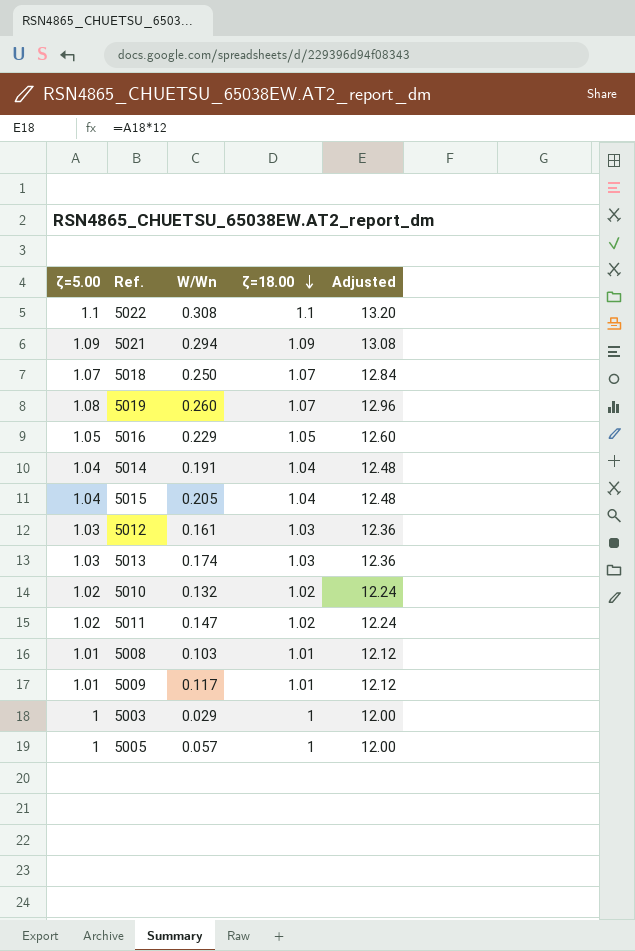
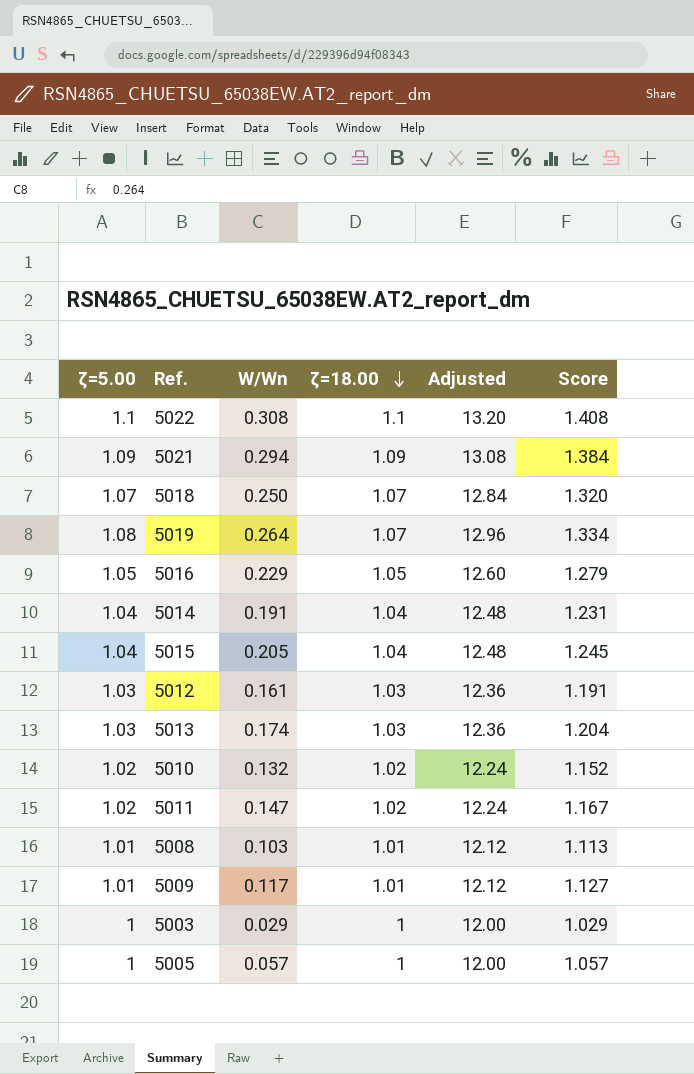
column Score | formula: none -> [W/Wn] + [ζ=18.00]
5019 | W/Wn: 0.260 -> 0.264

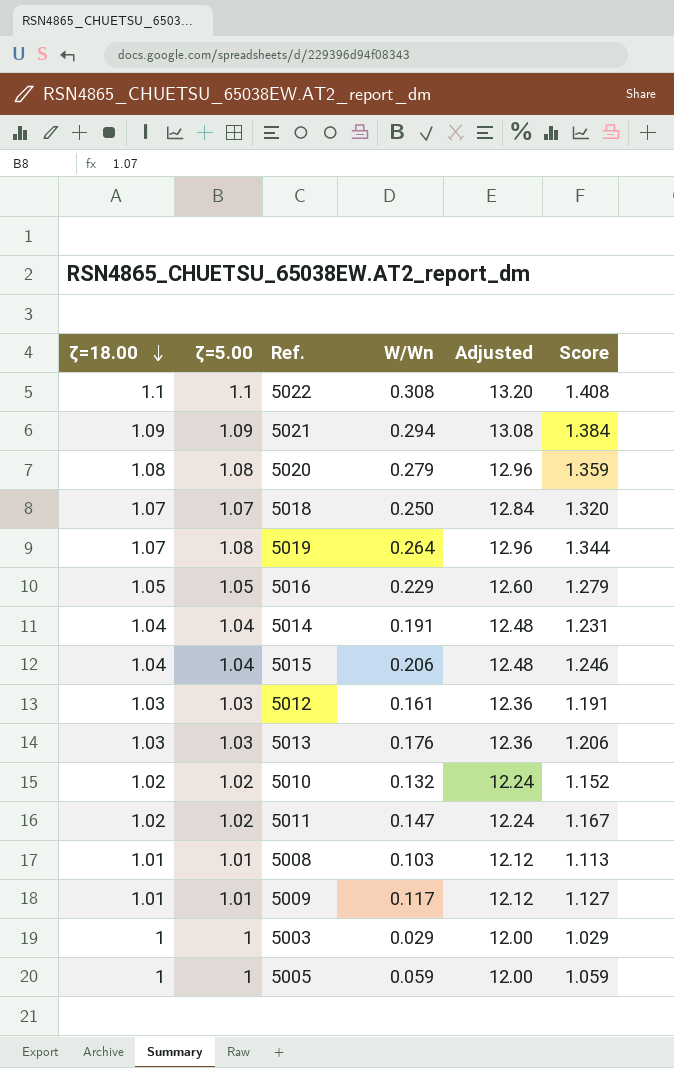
column ζ=18.00 | position: 4 -> 1
column Score | formula: [W/Wn] + [ζ=18.00] -> [ζ=5.00] + [W/Wn]
row 5020: none -> 1.08 | 1.08 | 0.279 | 12.96 | 1.359
5015 | W/Wn: 0.205 -> 0.206
5013 | W/Wn: 0.174 -> 0.176
5005 | W/Wn: 0.057 -> 0.059

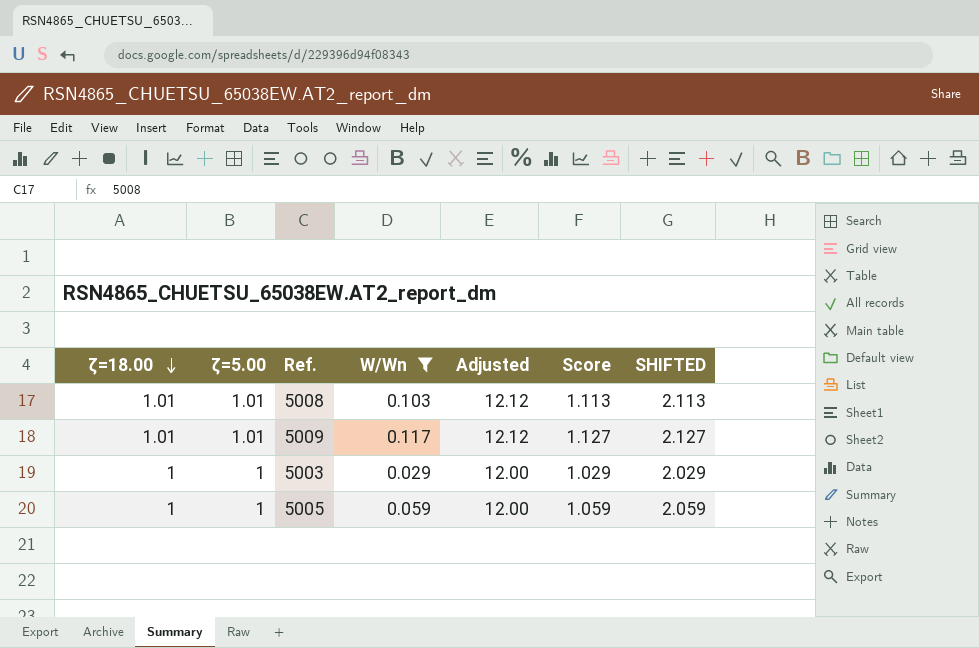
filter: none -> W/Wn <= 0.117
column SHIFTED | formula: none -> [Score] + 1

